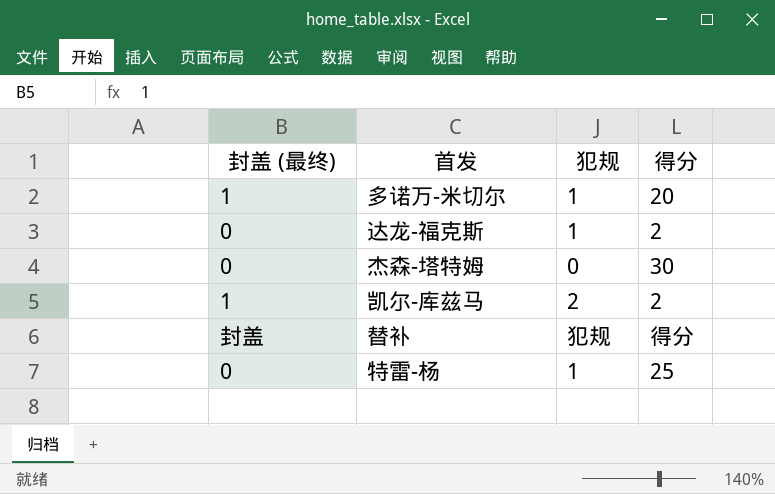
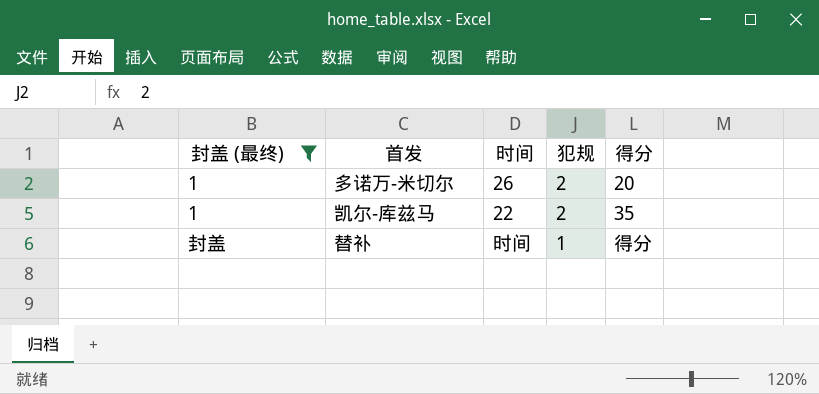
filter: none -> 封盖 (最终) != 0
column 时间 | position: none -> 3
多诺万-米切尔 | 犯规: 1 -> 2
凯尔-库兹马 | 得分: 2 -> 35
替补 | 犯规: 犯规 -> 1

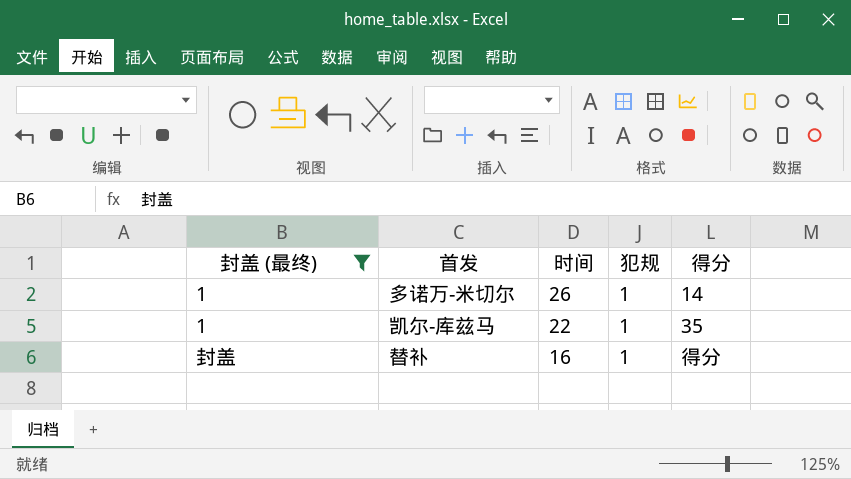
多诺万-米切尔 | 犯规: 2 -> 1
多诺万-米切尔 | 得分: 20 -> 14
凯尔-库兹马 | 犯规: 2 -> 1
替补 | 时间: 时间 -> 16

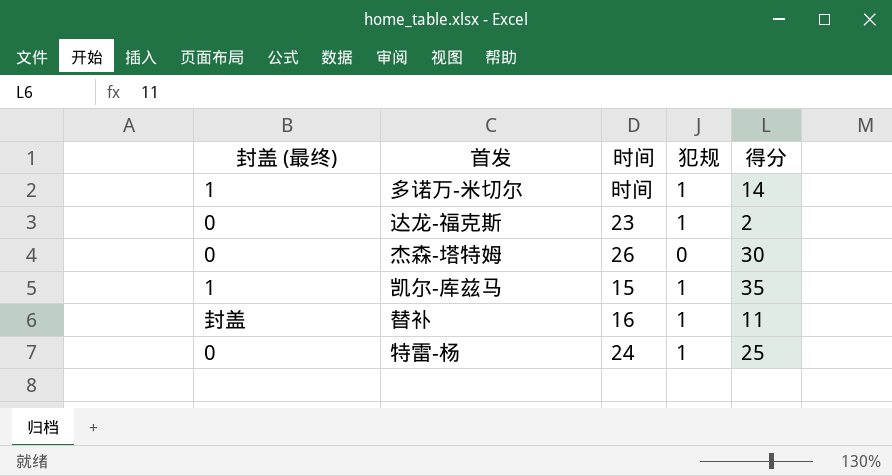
filter: 封盖 (最终) != 0 -> none
多诺万-米切尔 | 时间: 26 -> 时间
凯尔-库兹马 | 时间: 22 -> 15
替补 | 得分: 得分 -> 11

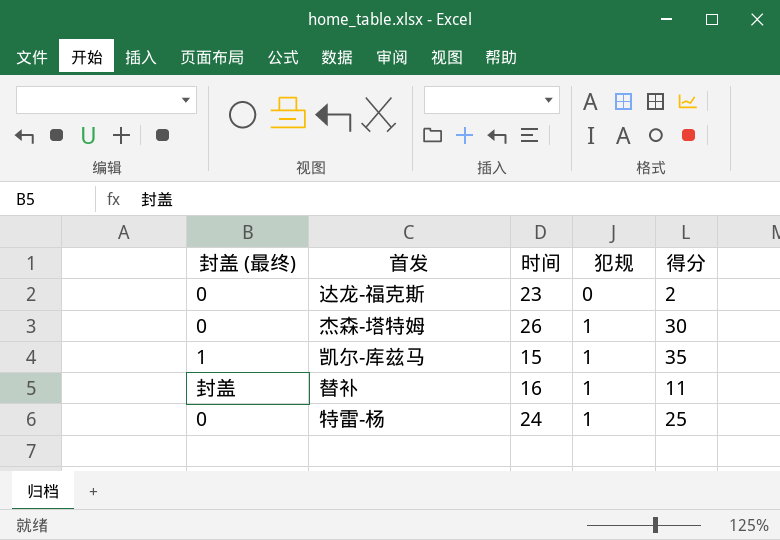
row 多诺万-米切尔: 1 | 时间 | 1 | 14 -> none
达龙-福克斯 | 犯规: 1 -> 0
杰森-塔特姆 | 犯规: 0 -> 1

